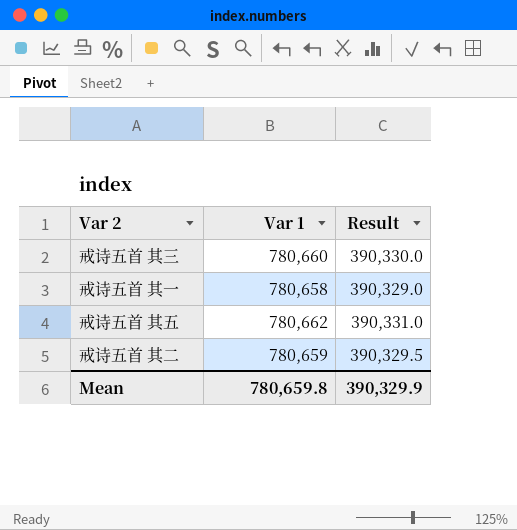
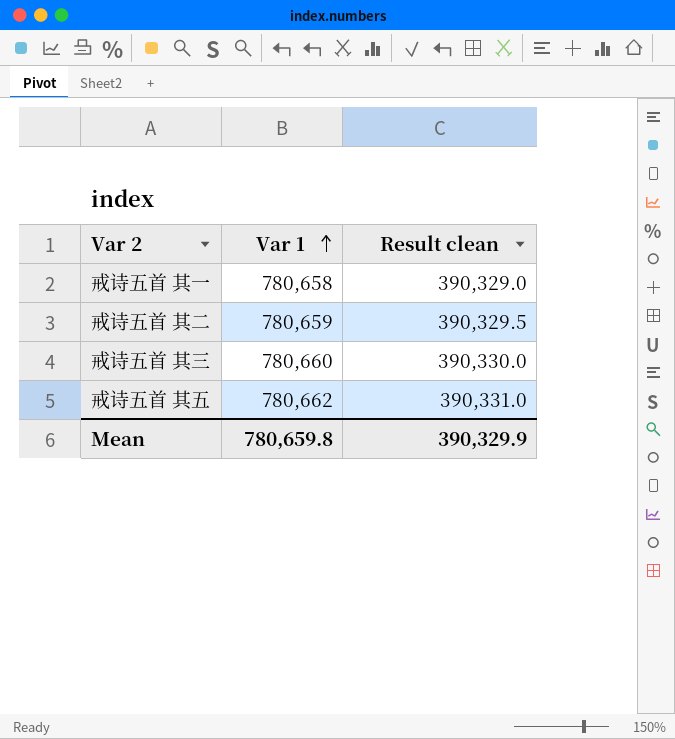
row order: none -> Var 1 ascending
column name: Result -> Result clean

